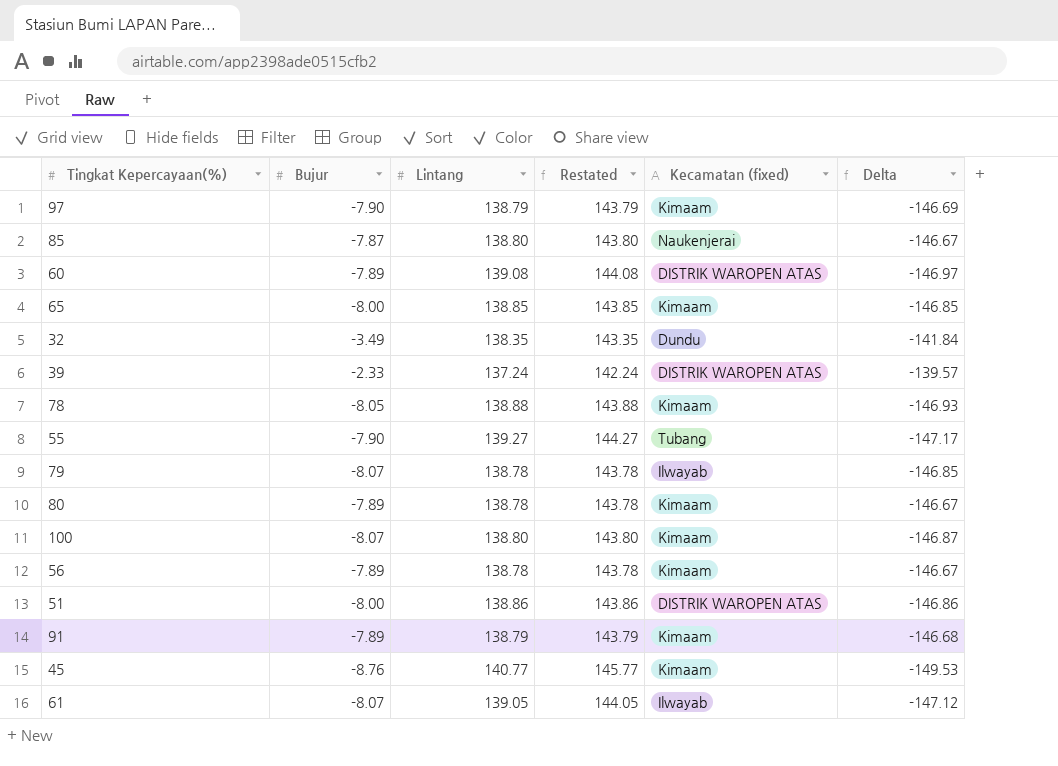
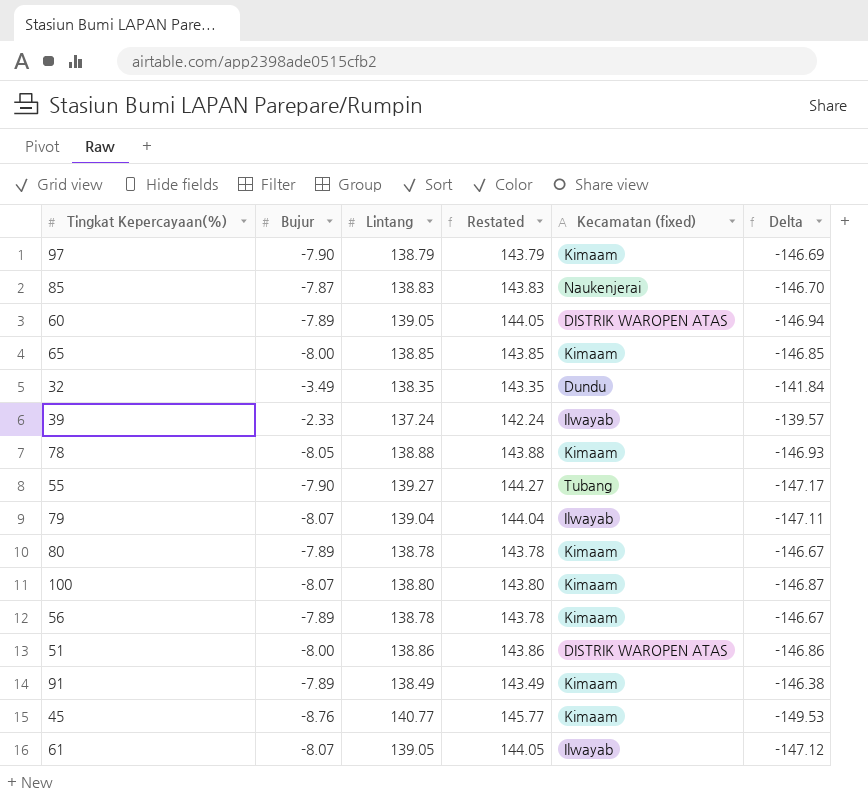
85 | Lintang: 138.80 -> 138.83
85 | Restated: 143.80 -> 143.83
85 | Delta: -146.67 -> -146.70
60 | Lintang: 139.08 -> 139.05
60 | Restated: 144.08 -> 144.05
60 | Delta: -146.97 -> -146.94
39 | Kecamatan (fixed): DISTRIK WAROPEN ATAS -> Ilwayab
79 | Lintang: 138.78 -> 139.04
79 | Restated: 143.78 -> 144.04
79 | Delta: -146.85 -> -147.11
91 | Lintang: 138.79 -> 138.49
91 | Restated: 143.79 -> 143.49
91 | Delta: -146.68 -> -146.38

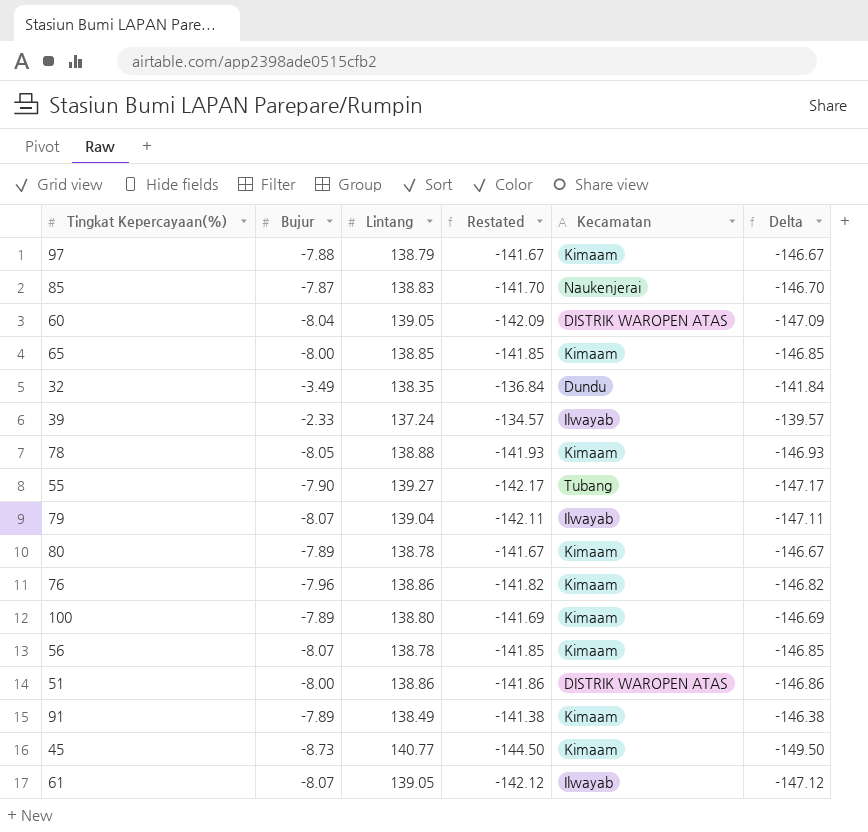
column Restated | formula: [Lintang] + 5 -> [Delta] + 5
column name: Kecamatan (fixed) -> Kecamatan
97 | Bujur: -7.90 -> -7.88
97 | Delta: -146.69 -> -146.67
60 | Bujur: -7.89 -> -8.04
60 | Delta: -146.94 -> -147.09
row 76: none -> -7.96 | 138.86 | -141.82 | Kimaam | -146.82
100 | Bujur: -8.07 -> -7.89
100 | Delta: -146.87 -> -146.69
56 | Bujur: -7.89 -> -8.07
56 | Delta: -146.67 -> -146.85
45 | Bujur: -8.76 -> -8.73
45 | Delta: -149.53 -> -149.50

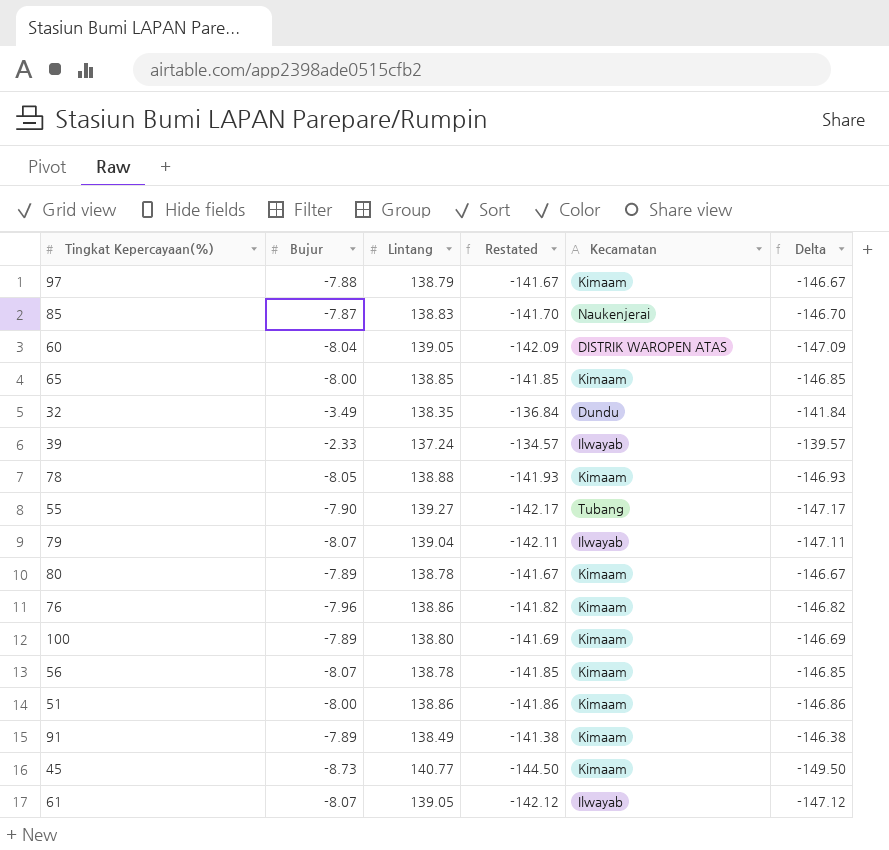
51 | Kecamatan: DISTRIK WAROPEN ATAS -> Kimaam

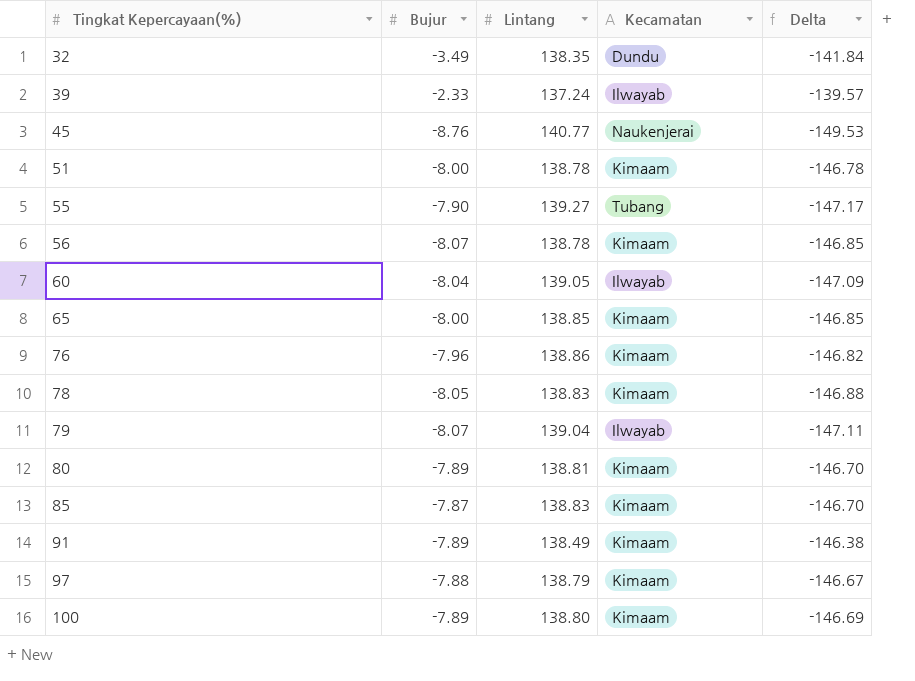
row order: none -> Tingkat Kepercayaan(%) ascending
column Restated | formula: [Delta] + 5 -> none
row 61: -8.07 | 139.05 | -142.12 | Ilwayab | -147.12 -> none
45 | Bujur: -8.73 -> -8.76
45 | Kecamatan: Kimaam -> Naukenjerai
45 | Delta: -149.50 -> -149.53
51 | Lintang: 138.86 -> 138.78
51 | Delta: -146.86 -> -146.78
60 | Kecamatan: DISTRIK WAROPEN ATAS -> Ilwayab
78 | Lintang: 138.88 -> 138.83
78 | Delta: -146.93 -> -146.88
80 | Lintang: 138.78 -> 138.81
80 | Delta: -146.67 -> -146.70
85 | Kecamatan: Naukenjerai -> Kimaam

